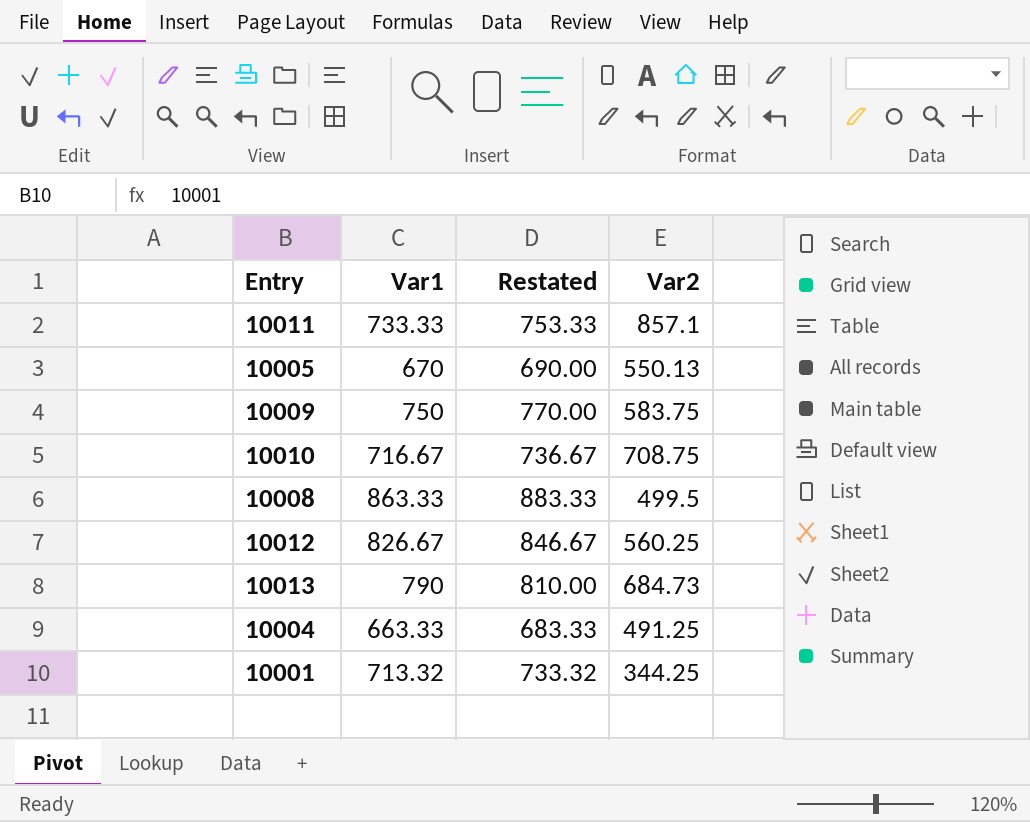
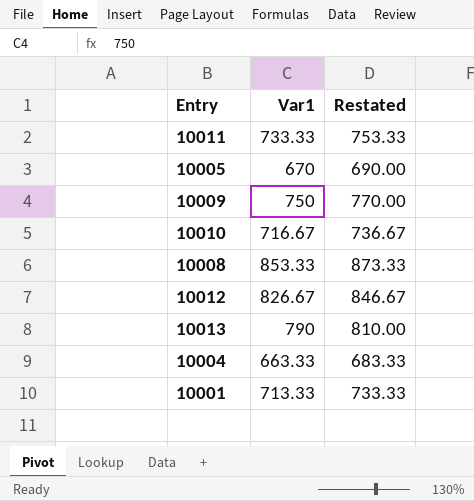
column Var2 | position: 4 -> none
10008 | Var1: 863.33 -> 853.33
10008 | Restated: 883.33 -> 873.33
10001 | Var1: 713.32 -> 713.33
10001 | Restated: 733.32 -> 733.33

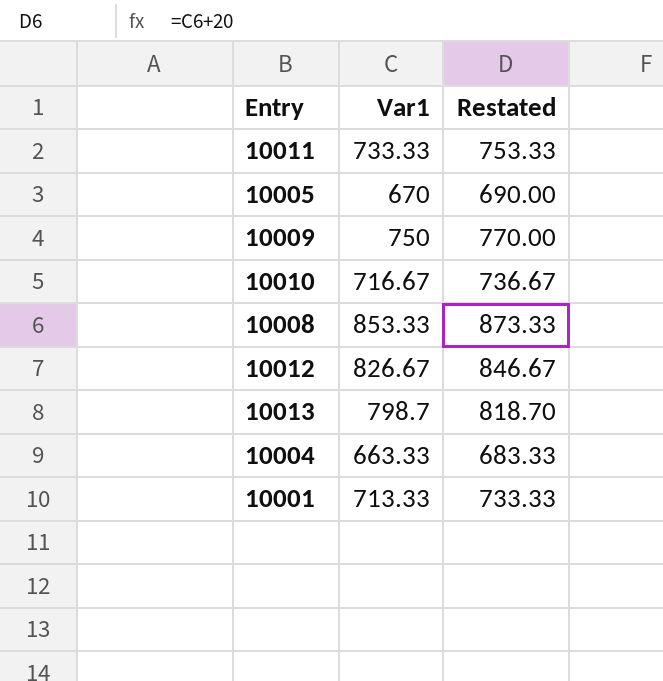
10013 | Var1: 790 -> 798.7
10013 | Restated: 810.00 -> 818.70

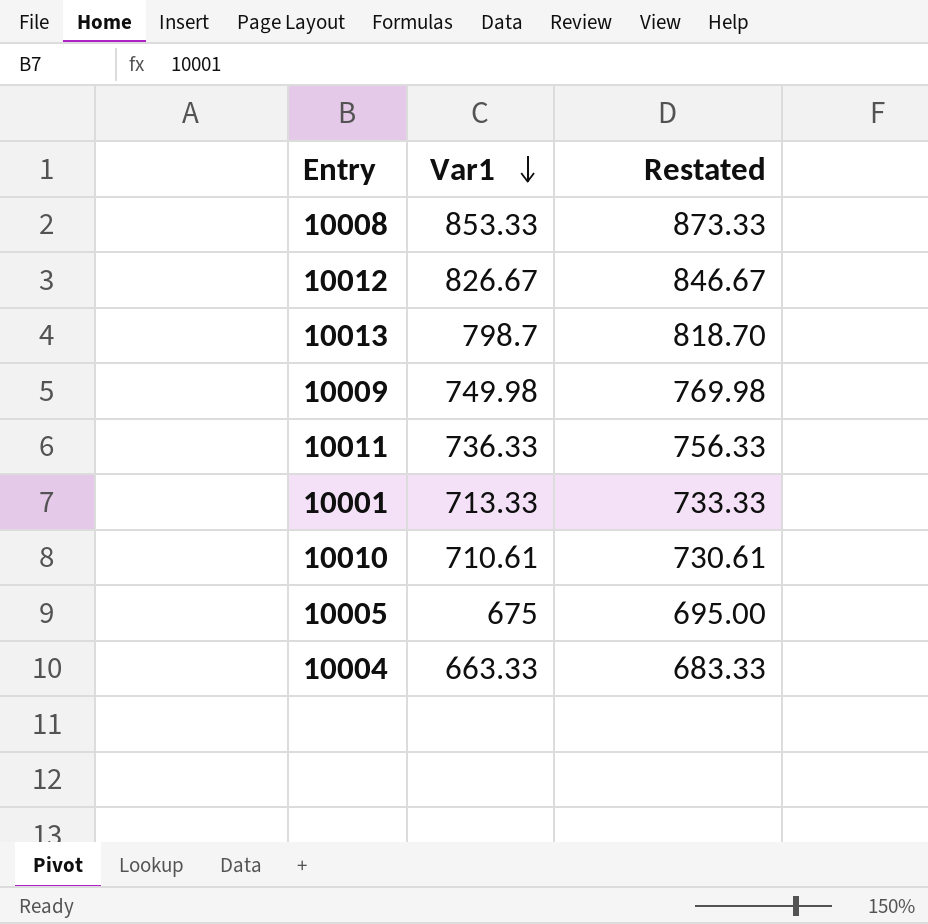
row order: none -> Var1 descending
10009 | Var1: 750 -> 749.98
10009 | Restated: 770.00 -> 769.98
10011 | Var1: 733.33 -> 736.33
10011 | Restated: 753.33 -> 756.33
10010 | Var1: 716.67 -> 710.61
10010 | Restated: 736.67 -> 730.61
10005 | Var1: 670 -> 675
10005 | Restated: 690.00 -> 695.00

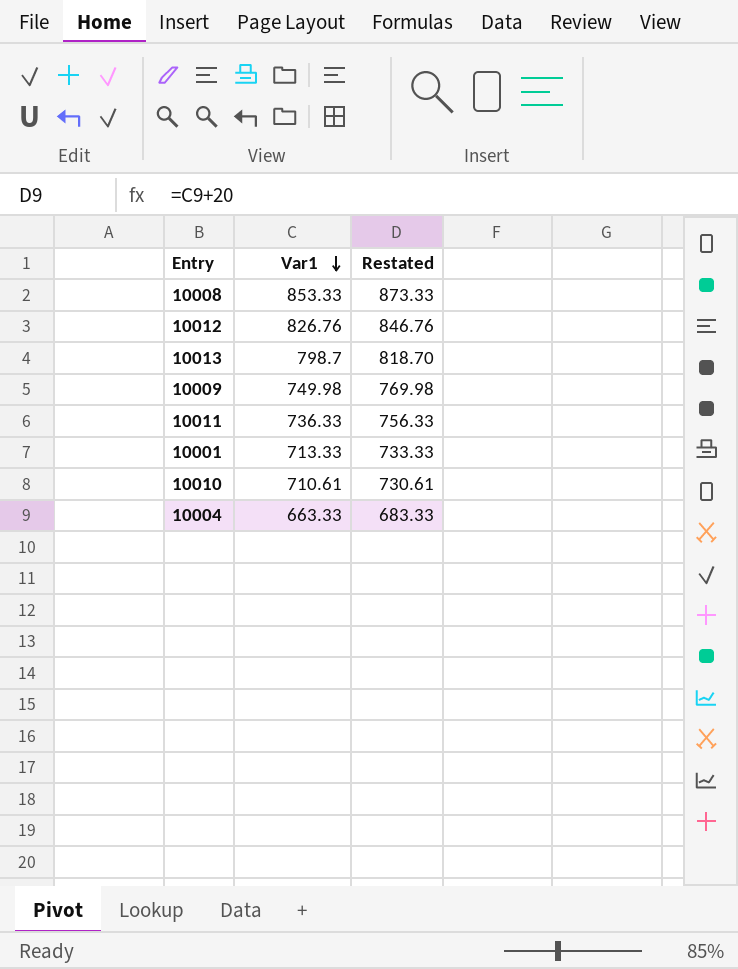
row 10005: 675 | 695.00 -> none
10012 | Var1: 826.67 -> 826.76
10012 | Restated: 846.67 -> 846.76

